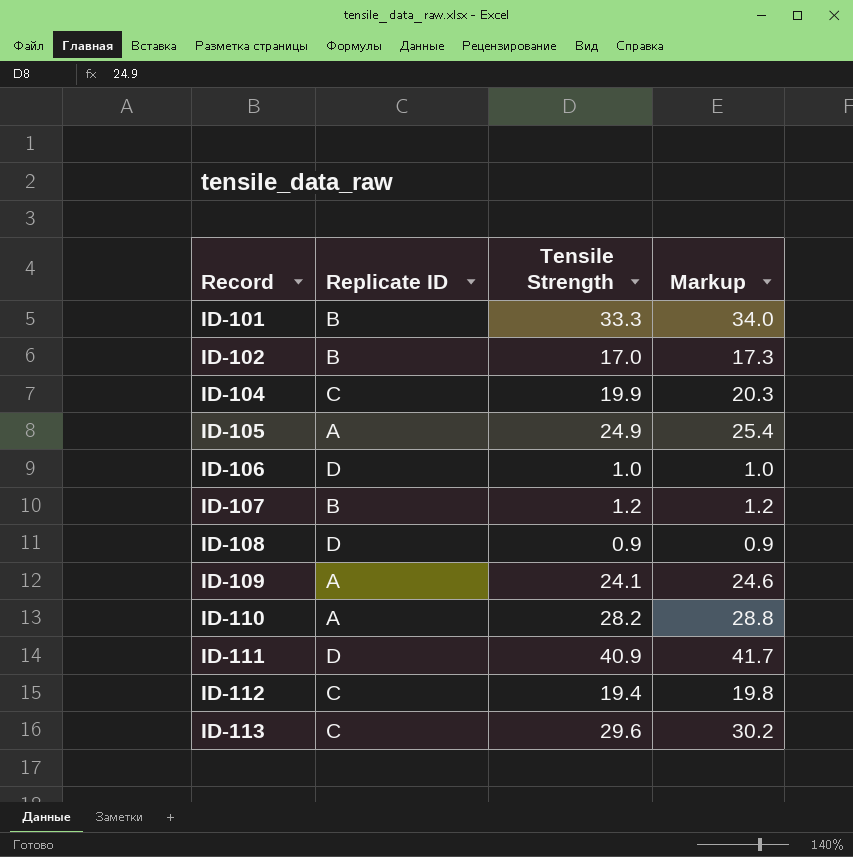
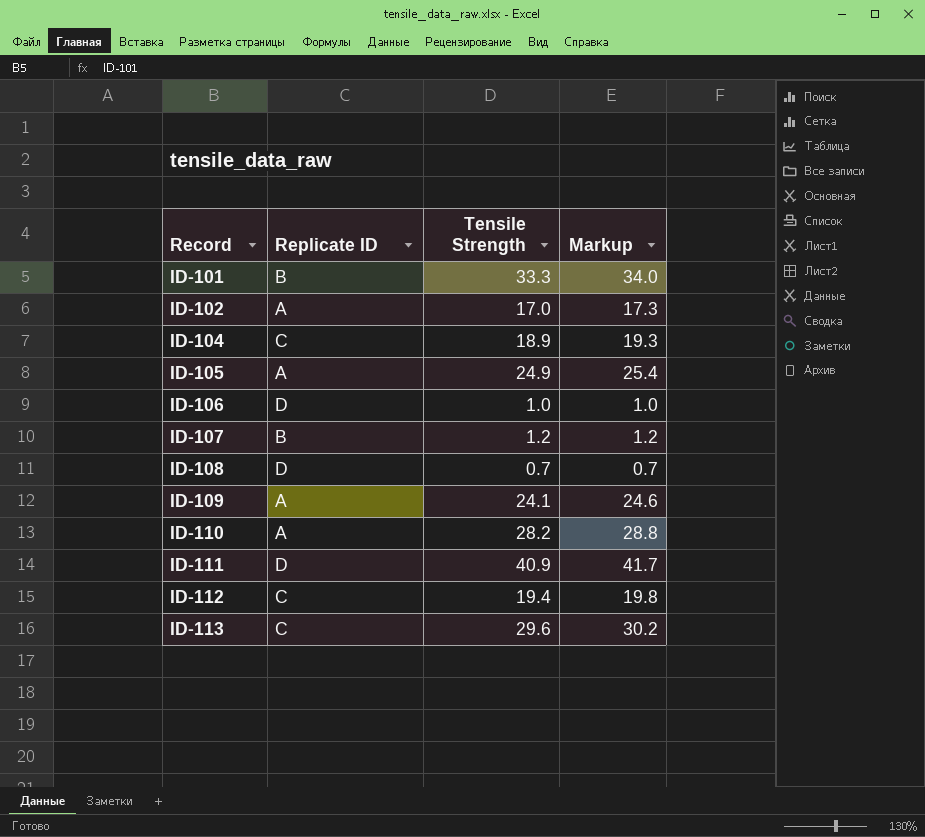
ID-102 | Replicate ID: B -> A
ID-104 | Tensile Strength: 19.9 -> 18.9
ID-104 | Markup: 20.3 -> 19.3
ID-108 | Tensile Strength: 0.9 -> 0.7
ID-108 | Markup: 0.9 -> 0.7

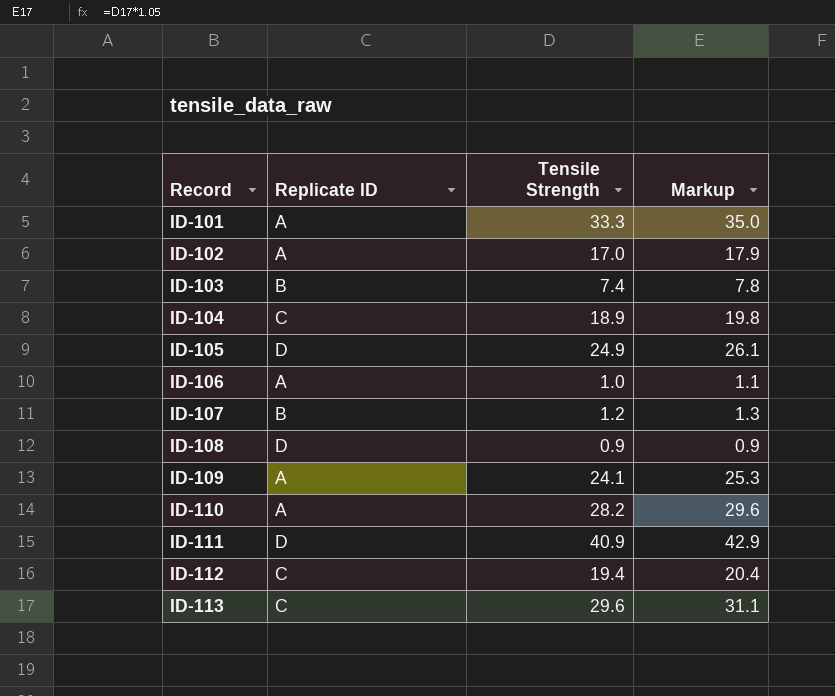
column Markup | formula: [Tensile Strength] * 1.02 -> [Tensile Strength] * 1.05
ID-101 | Replicate ID: B -> A
row ID-103: none -> B | 7.4 | 7.8
ID-105 | Replicate ID: A -> D
ID-106 | Replicate ID: D -> A
ID-108 | Tensile Strength: 0.7 -> 0.9

